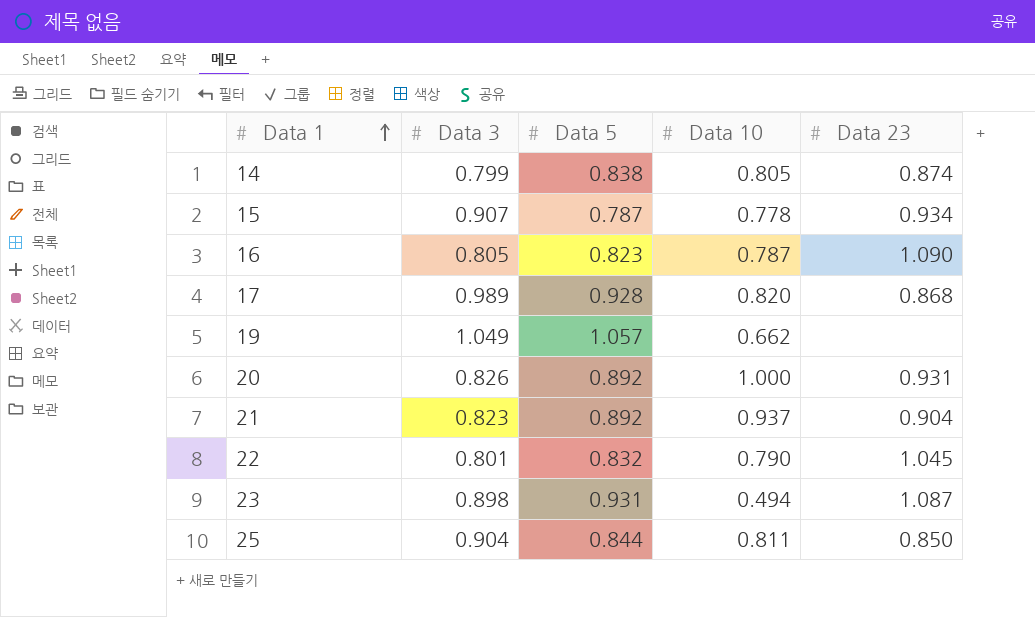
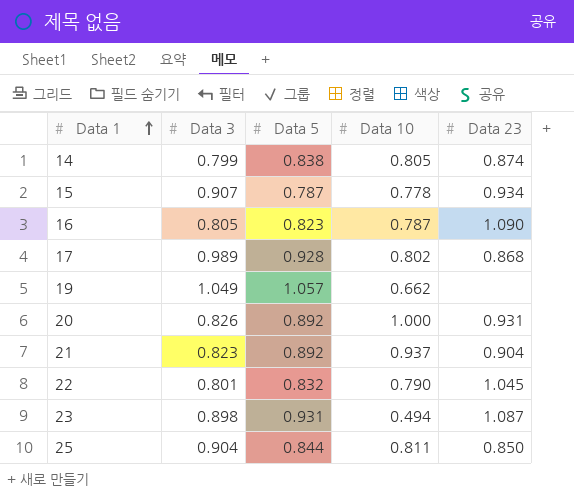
17 | Data 10: 0.820 -> 0.802

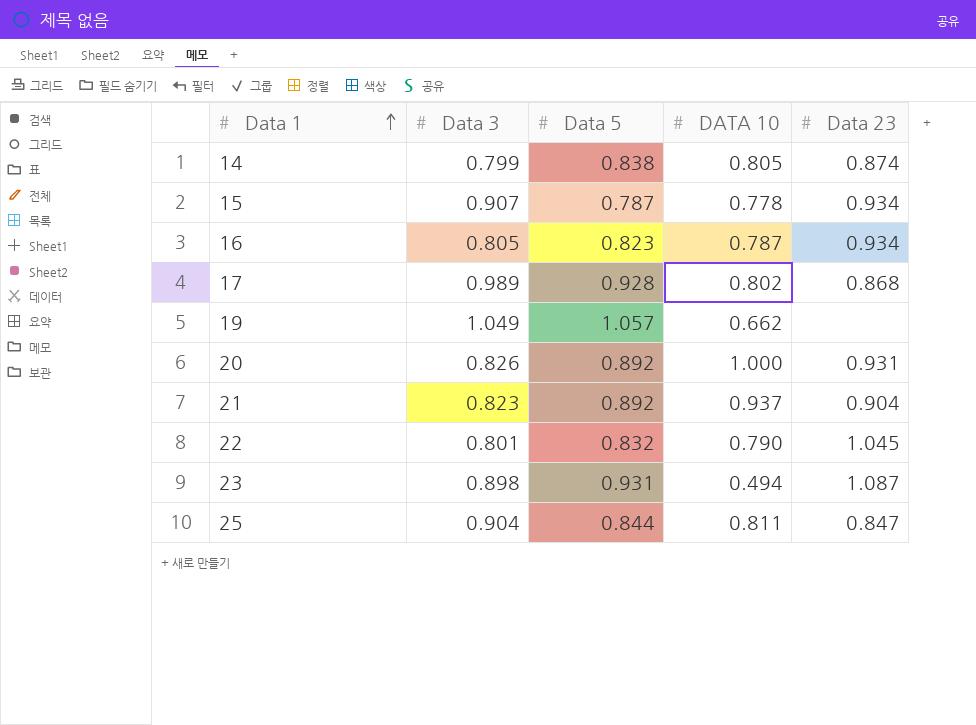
column name: Data 10 -> DATA 10
16 | Data 23: 1.090 -> 0.934
25 | Data 23: 0.850 -> 0.847

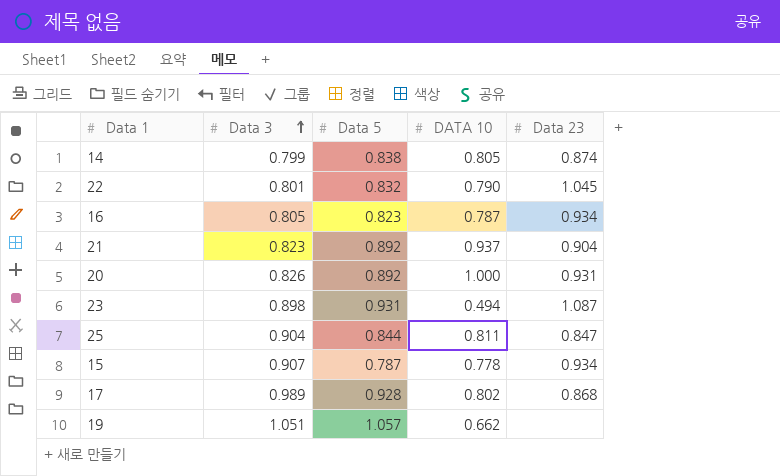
row order: Data 1 ascending -> Data 3 ascending
19 | Data 3: 1.049 -> 1.051

